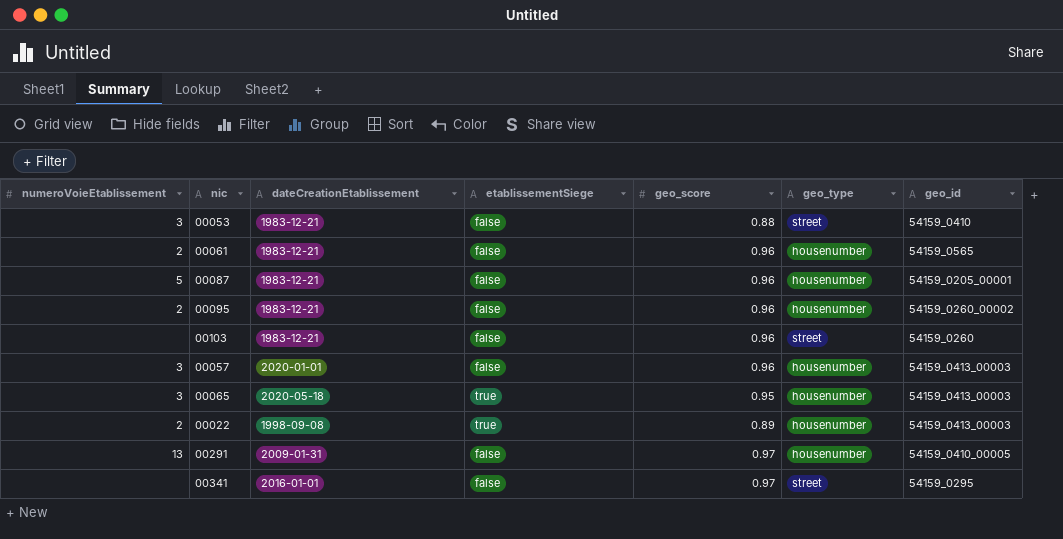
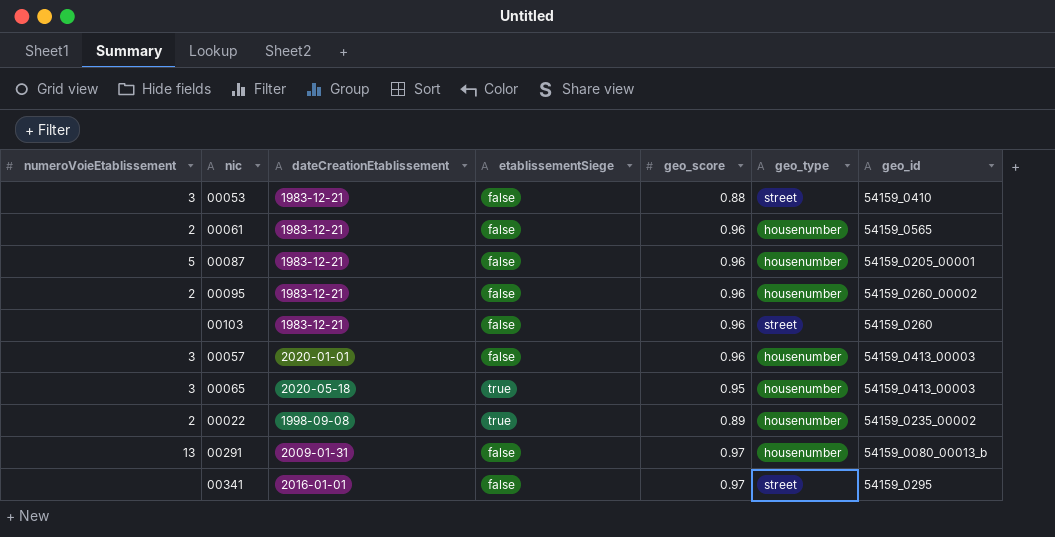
00022 | geo_id: 54159_0413_00003 -> 54159_0235_00002
00291 | geo_id: 54159_0410_00005 -> 54159_0080_00013_b

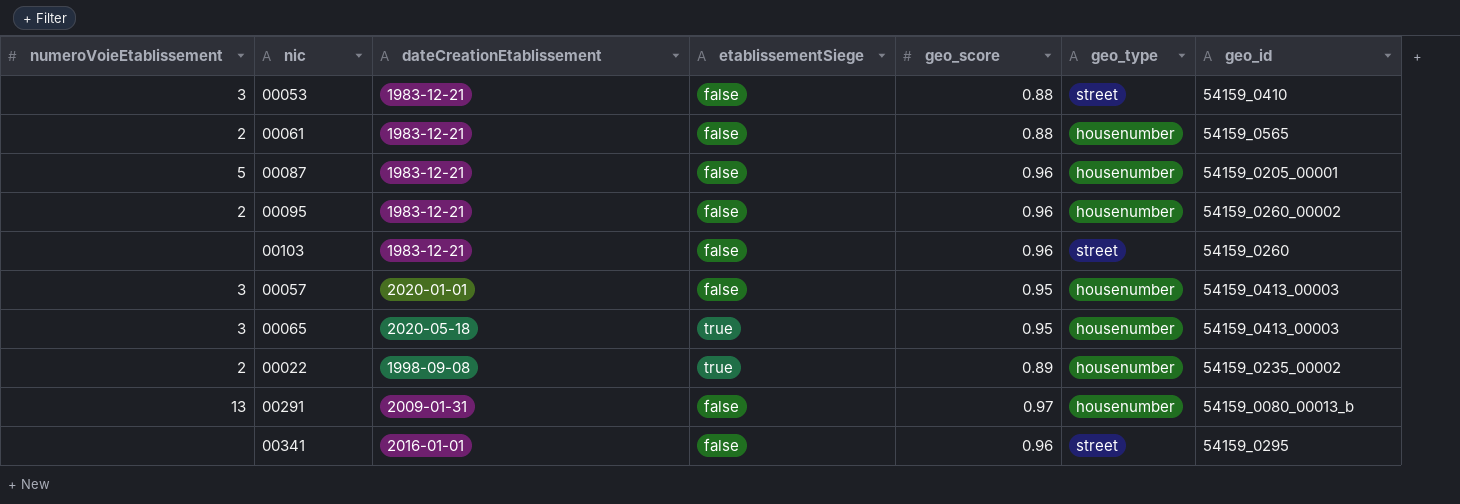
00061 | geo_score: 0.96 -> 0.88
00057 | geo_score: 0.96 -> 0.95
00341 | geo_score: 0.97 -> 0.96

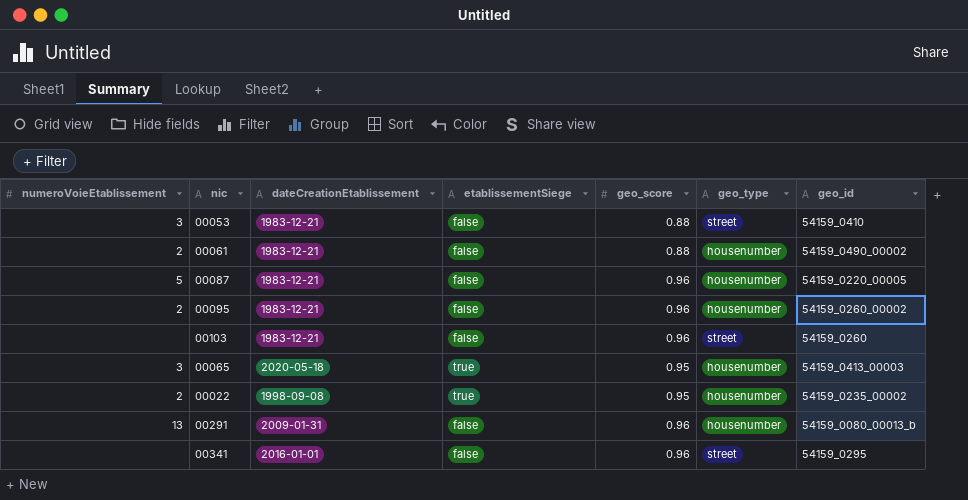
row 00057: 3 | 2020-01-01 | false | 0.95 | housenumber | 54159_0413_00003 -> none
00061 | geo_id: 54159_0565 -> 54159_0490_00002
00087 | geo_id: 54159_0205_00001 -> 54159_0220_00005
00022 | geo_score: 0.89 -> 0.95
00291 | geo_score: 0.97 -> 0.96

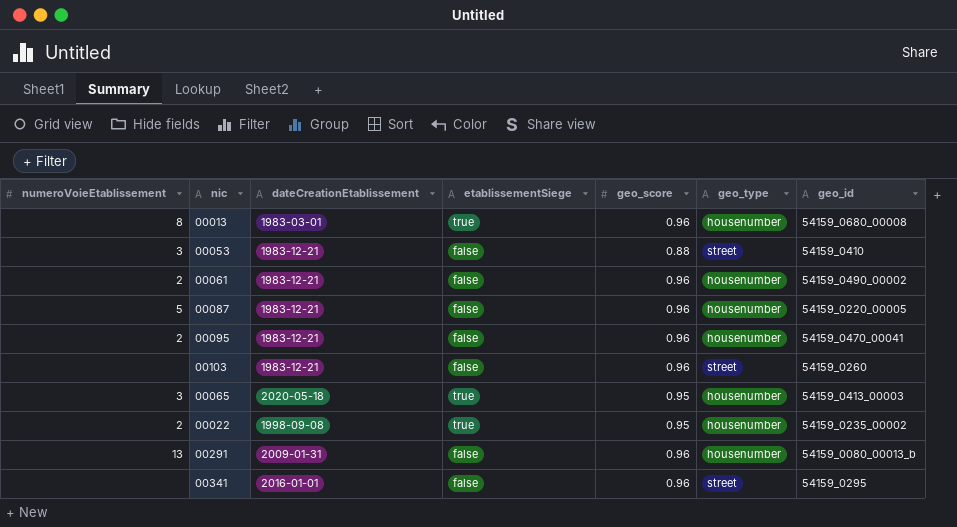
row 00013: none -> 8 | 1983-03-01 | true | 0.96 | housenumber | 54159_0680_00008
00061 | geo_score: 0.88 -> 0.96
00095 | geo_id: 54159_0260_00002 -> 54159_0470_00041

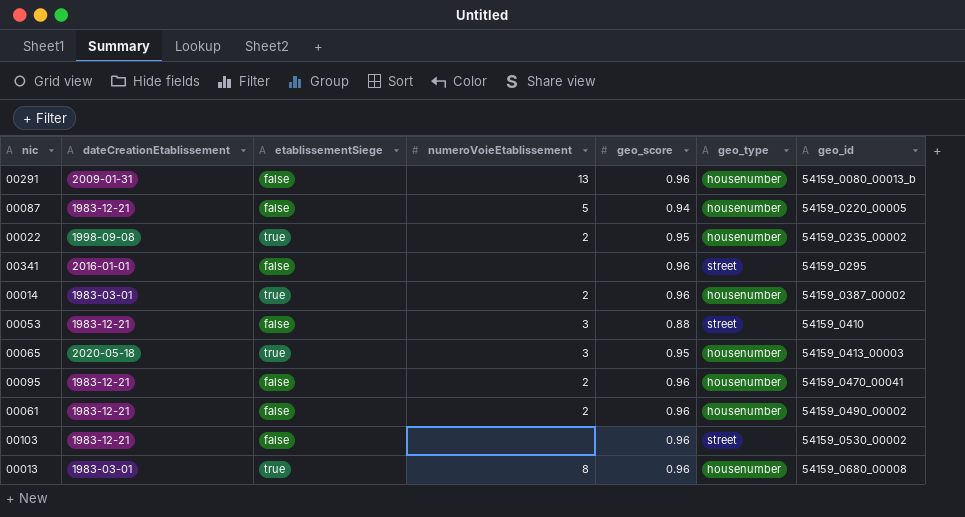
row order: none -> geo_id ascending
column numeroVoieEtablissement | position: 1 -> 4
00087 | geo_score: 0.96 -> 0.94
row 00014: none -> 1983-03-01 | true | 2 | 0.96 | housenumber | 54159_0387_00002
00103 | geo_id: 54159_0260 -> 54159_0530_00002

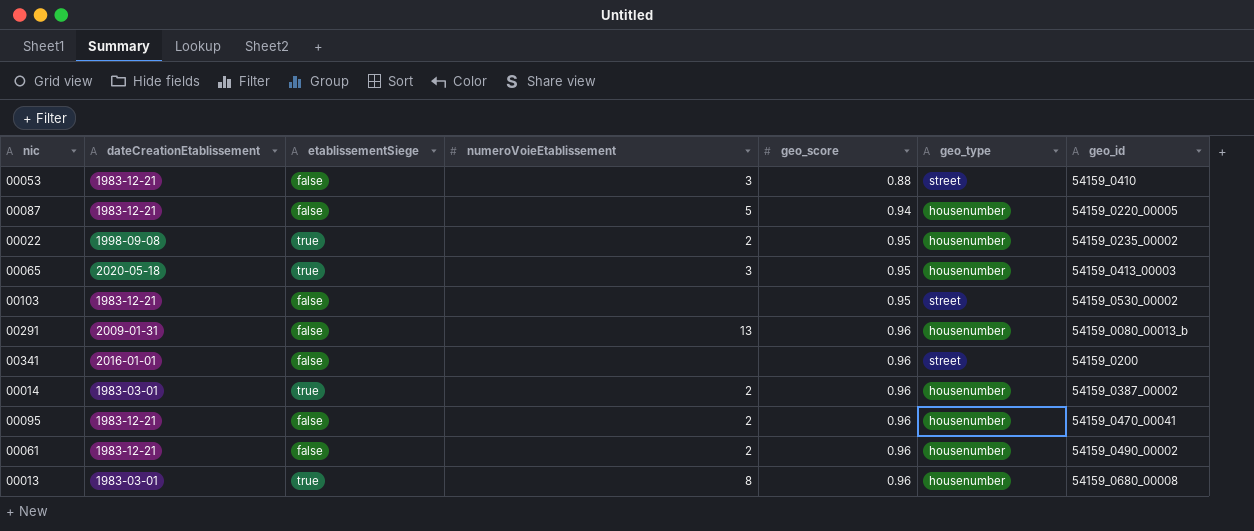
row order: geo_id ascending -> geo_score ascending
00103 | geo_score: 0.96 -> 0.95
00341 | geo_id: 54159_0295 -> 54159_0200

